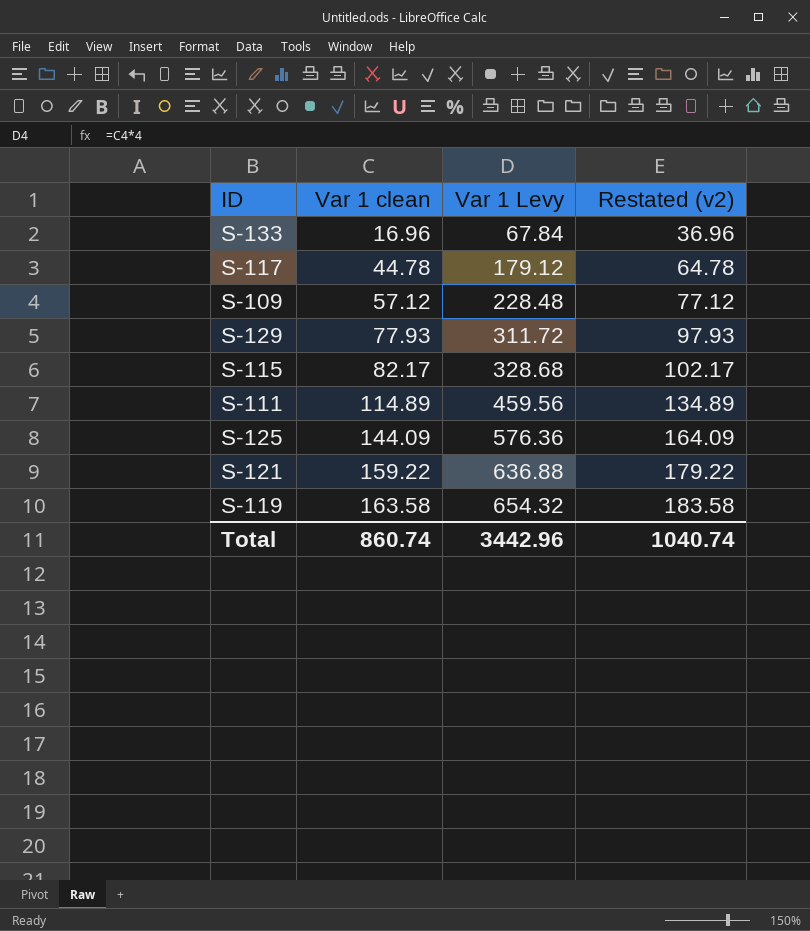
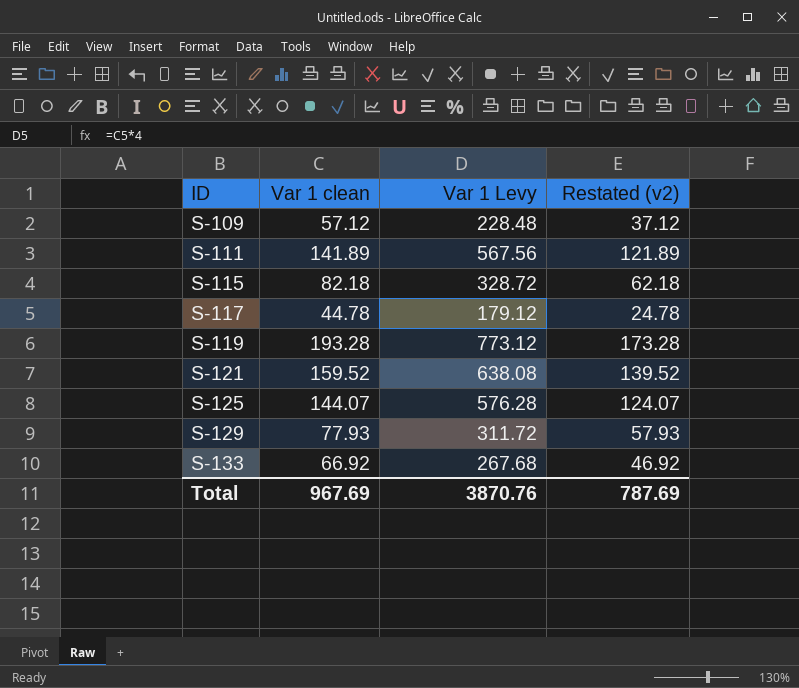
row order: Var 1 clean ascending -> ID ascending
column Restated (v2) | formula: [Var 1 clean] + 20 -> [Var 1 clean] - 20
S-111 | Var 1 clean: 114.89 -> 141.89
S-111 | Var 1 Levy: 459.56 -> 567.56
S-115 | Var 1 clean: 82.17 -> 82.18
S-115 | Var 1 Levy: 328.68 -> 328.72
S-119 | Var 1 clean: 163.58 -> 193.28
S-119 | Var 1 Levy: 654.32 -> 773.12
S-121 | Var 1 clean: 159.22 -> 159.52
S-121 | Var 1 Levy: 636.88 -> 638.08
S-125 | Var 1 clean: 144.09 -> 144.07
S-125 | Var 1 Levy: 576.36 -> 576.28
S-133 | Var 1 clean: 16.96 -> 66.92
S-133 | Var 1 Levy: 67.84 -> 267.68
Total | Var 1 clean: 860.74 -> 967.69
Total | Var 1 Levy: 3442.96 -> 3870.76
Total | Restated (v2): 1040.74 -> 787.69

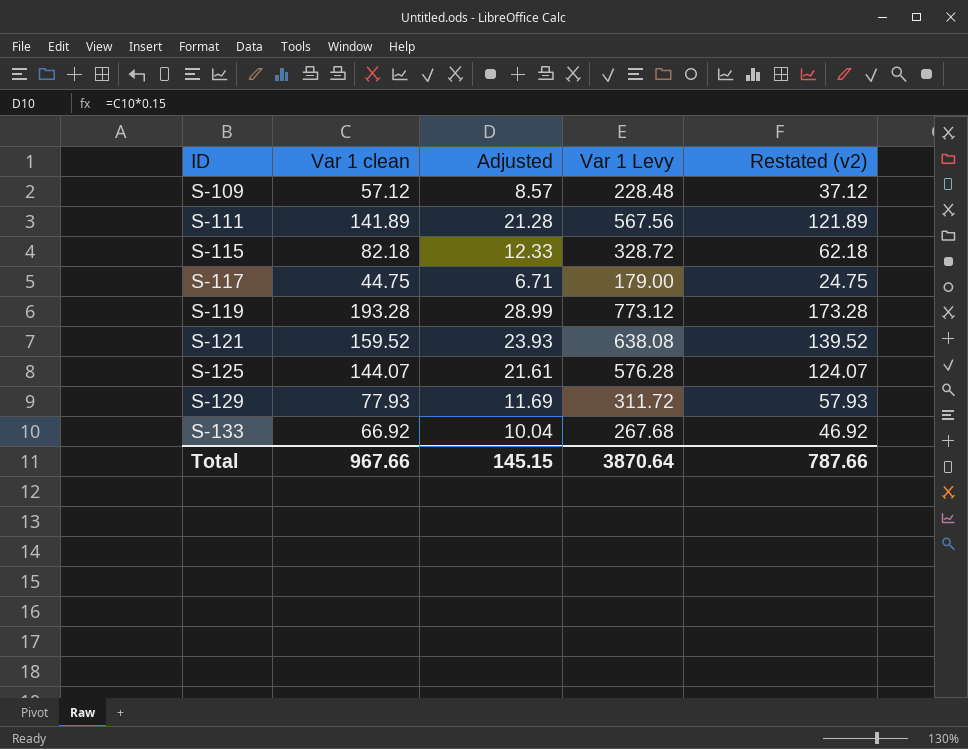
column Adjusted | formula: none -> [Var 1 clean] * 0.15
S-117 | Var 1 clean: 44.78 -> 44.75
S-117 | Var 1 Levy: 179.12 -> 179.00
S-117 | Restated (v2): 24.78 -> 24.75
Total | Var 1 clean: 967.69 -> 967.66
Total | Var 1 Levy: 3870.76 -> 3870.64
Total | Restated (v2): 787.69 -> 787.66

